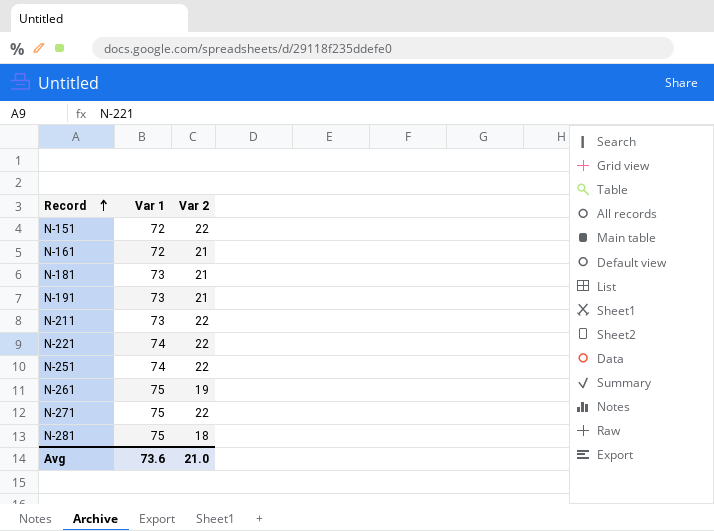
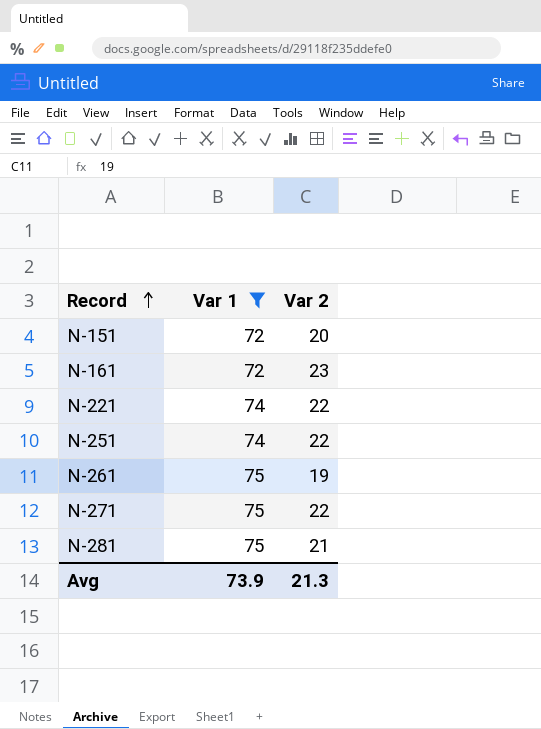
filter: none -> Var 1 != 73
N-151 | Var 2: 22 -> 20
N-161 | Var 2: 21 -> 23
N-281 | Var 2: 18 -> 21
Avg | Var 1: 73.6 -> 73.9
Avg | Var 2: 21.0 -> 21.3

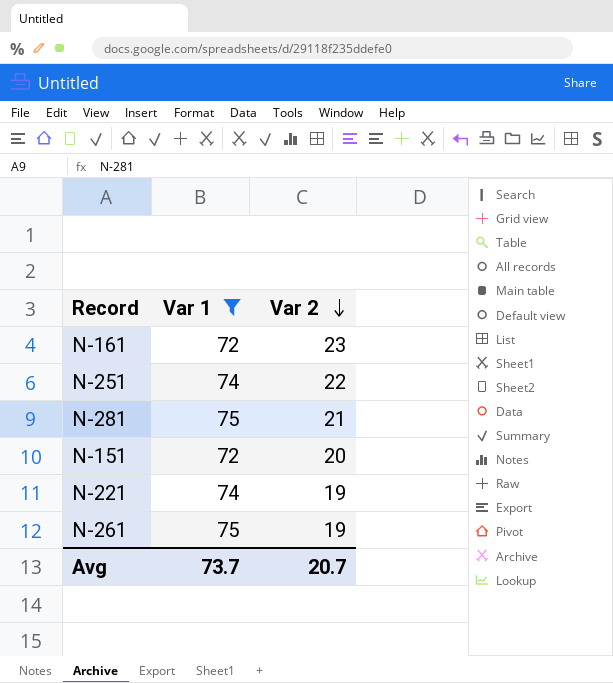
row order: Record ascending -> Var 2 descending
row N-271: 75 | 22 -> none
N-221 | Var 2: 22 -> 19
Avg | Var 1: 73.9 -> 73.7
Avg | Var 2: 21.3 -> 20.7

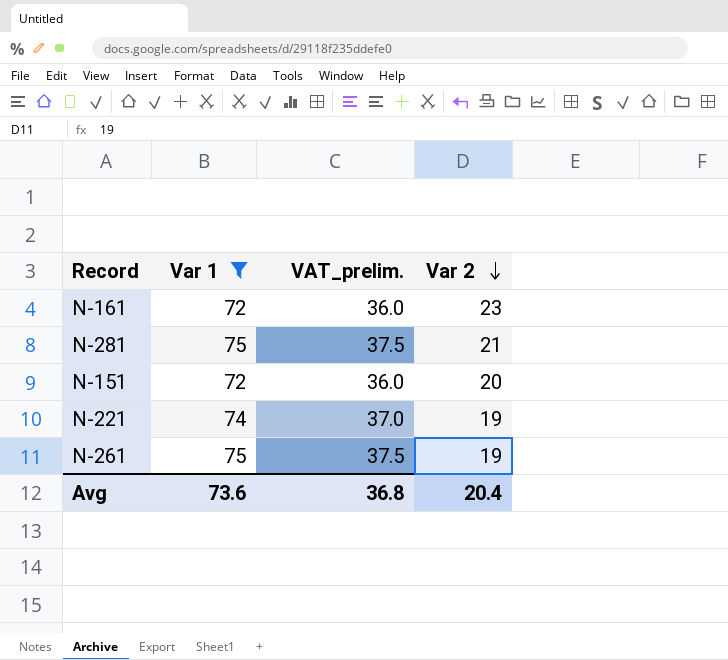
column VAT_prelim. | formula: none -> [Var 1] * 0.5
row N-251: 74 | 22 -> none
Avg | Var 1: 73.7 -> 73.6
Avg | Var 2: 20.7 -> 20.4

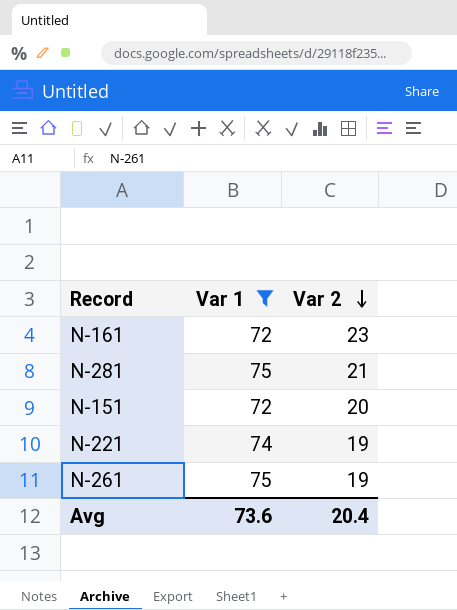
column VAT_prelim. | formula: [Var 1] * 0.5 -> none

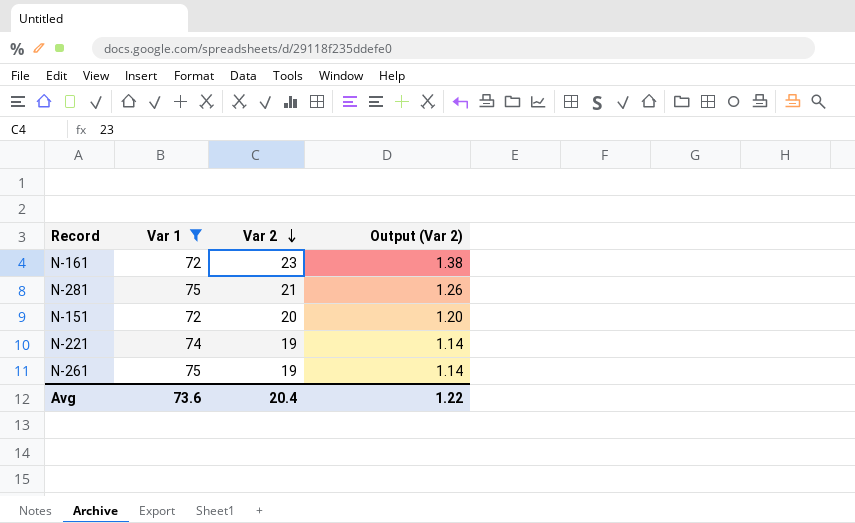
column Output (Var 2) | formula: none -> [Var 2] * 0.06

